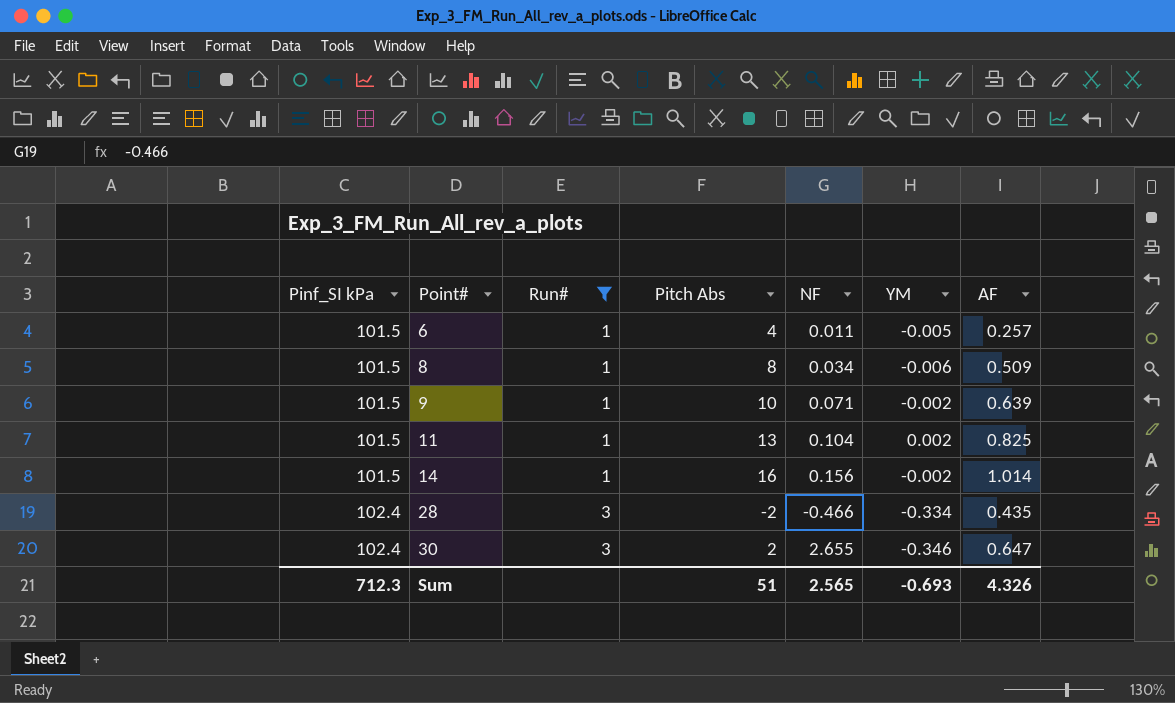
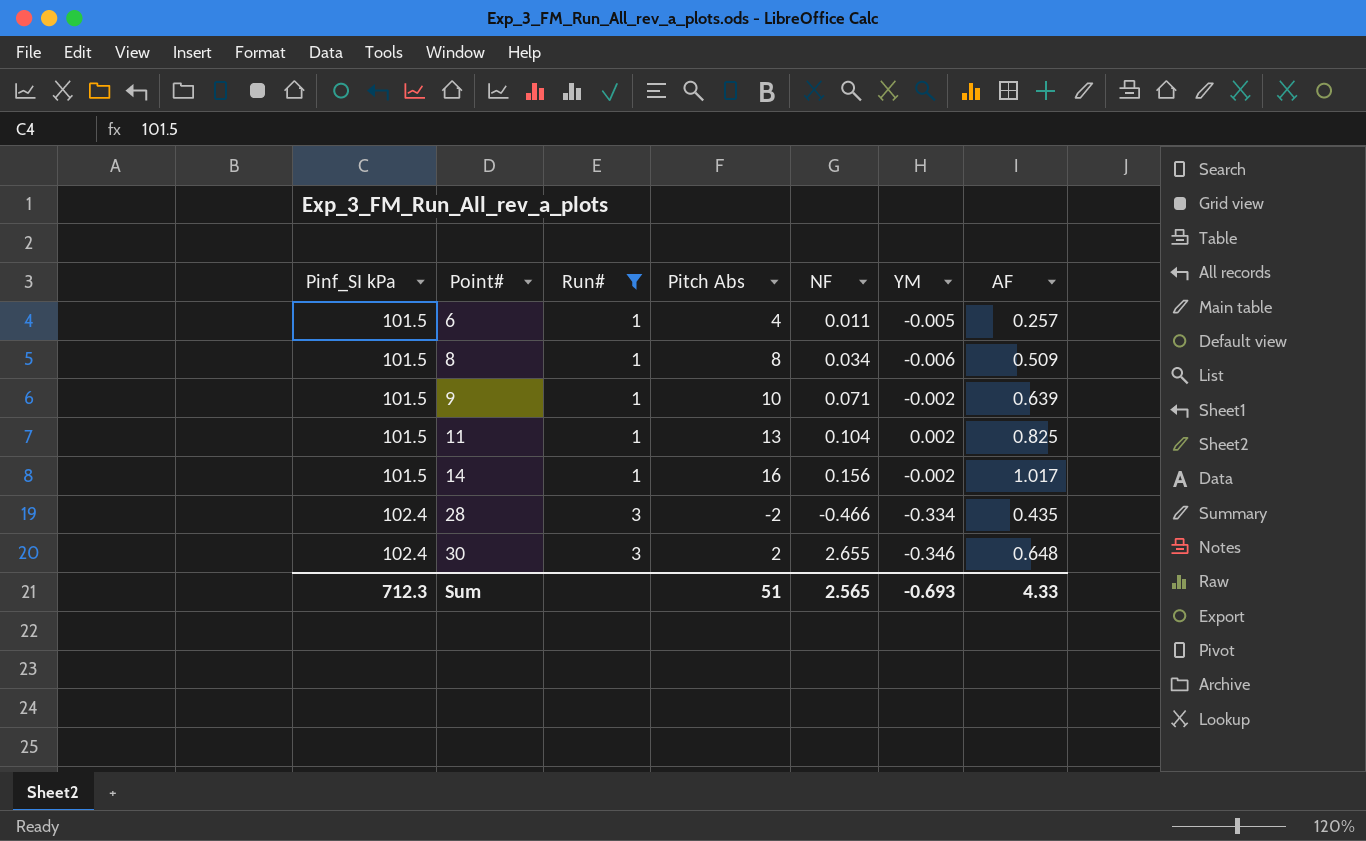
14 | AF: 1.014 -> 1.017
30 | AF: 0.647 -> 0.648
Sum | AF: 4.326 -> 4.33

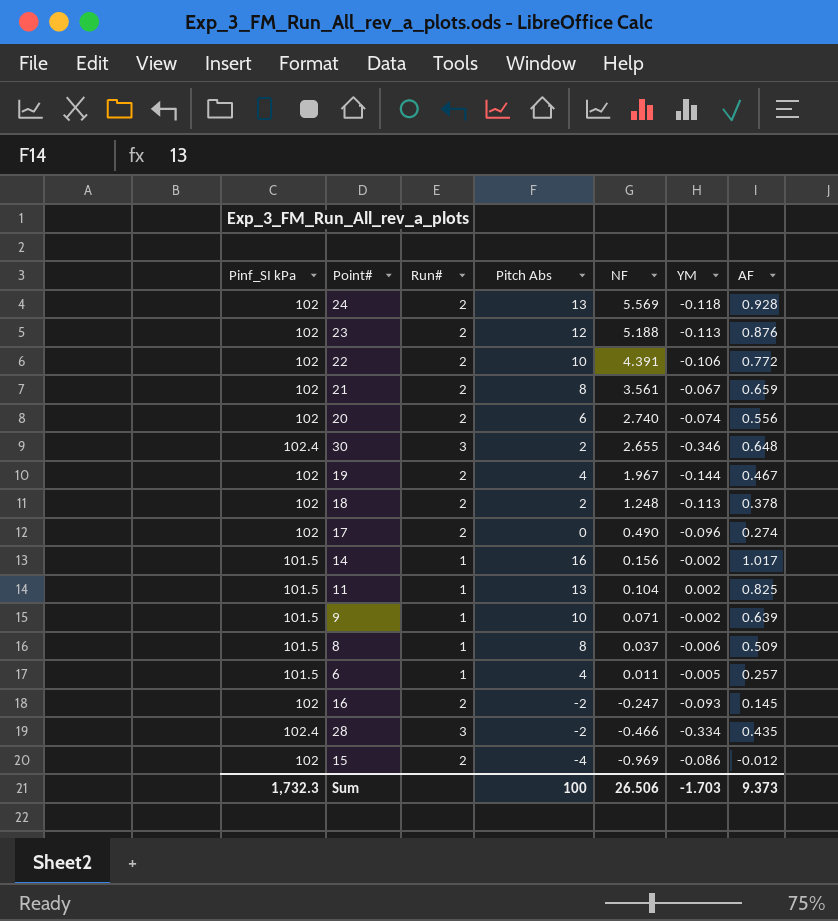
filter: Run# != 2 -> none
row order: Pinf_SI kPa ascending -> NF descending
8 | NF: 0.034 -> 0.037
Sum | Pinf_SI kPa: 712.3 -> 1,732.3
Sum | Pitch Abs: 51 -> 100
Sum | NF: 2.565 -> 26.506
Sum | YM: -0.693 -> -1.703
Sum | AF: 4.33 -> 9.373

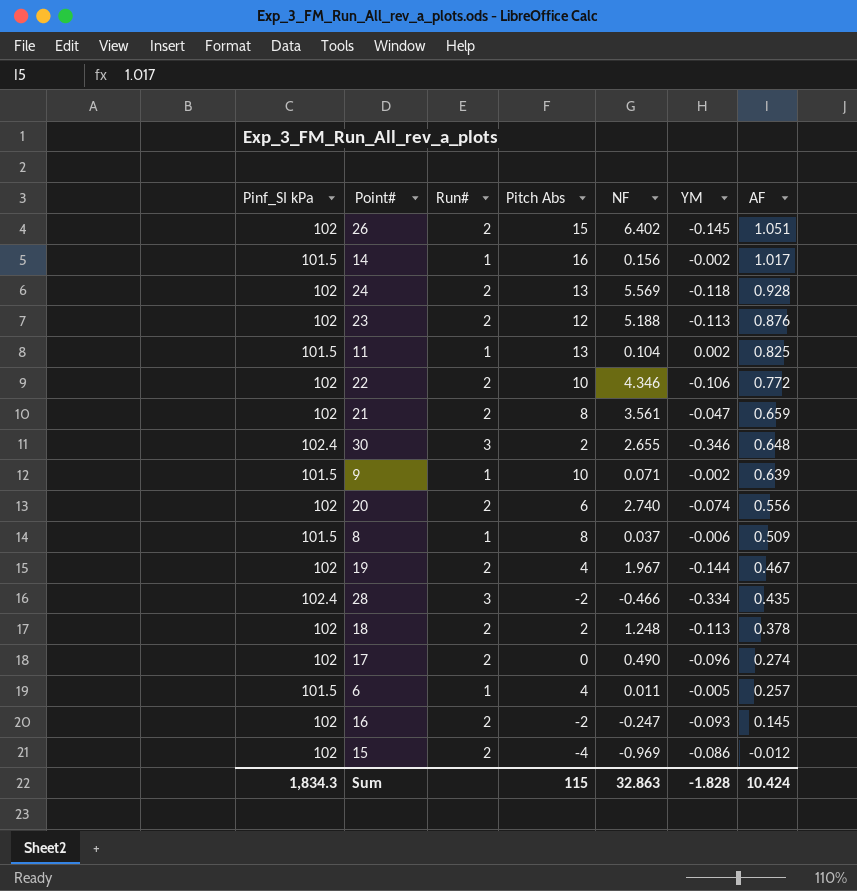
row order: NF descending -> AF descending
row 26: none -> 102 | 2 | 15 | 6.402 | -0.145 | 1.051
22 | NF: 4.391 -> 4.346
21 | YM: -0.067 -> -0.047
Sum | Pinf_SI kPa: 1,732.3 -> 1,834.3
Sum | Pitch Abs: 100 -> 115
Sum | NF: 26.506 -> 32.863
Sum | YM: -1.703 -> -1.828
Sum | AF: 9.373 -> 10.424

